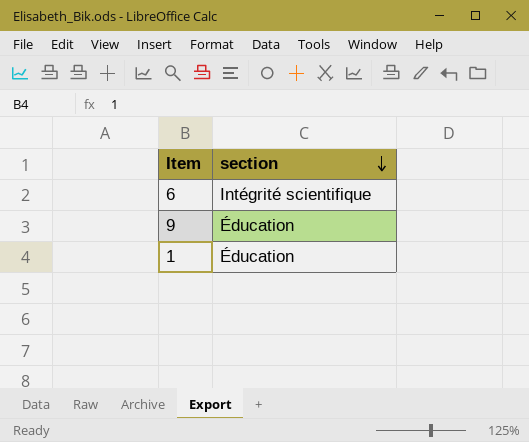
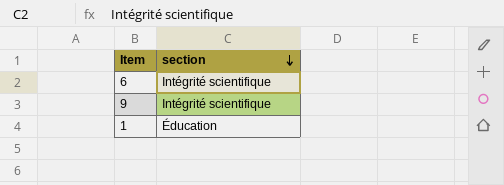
9 | section: Éducation -> Intégrité scientifique

